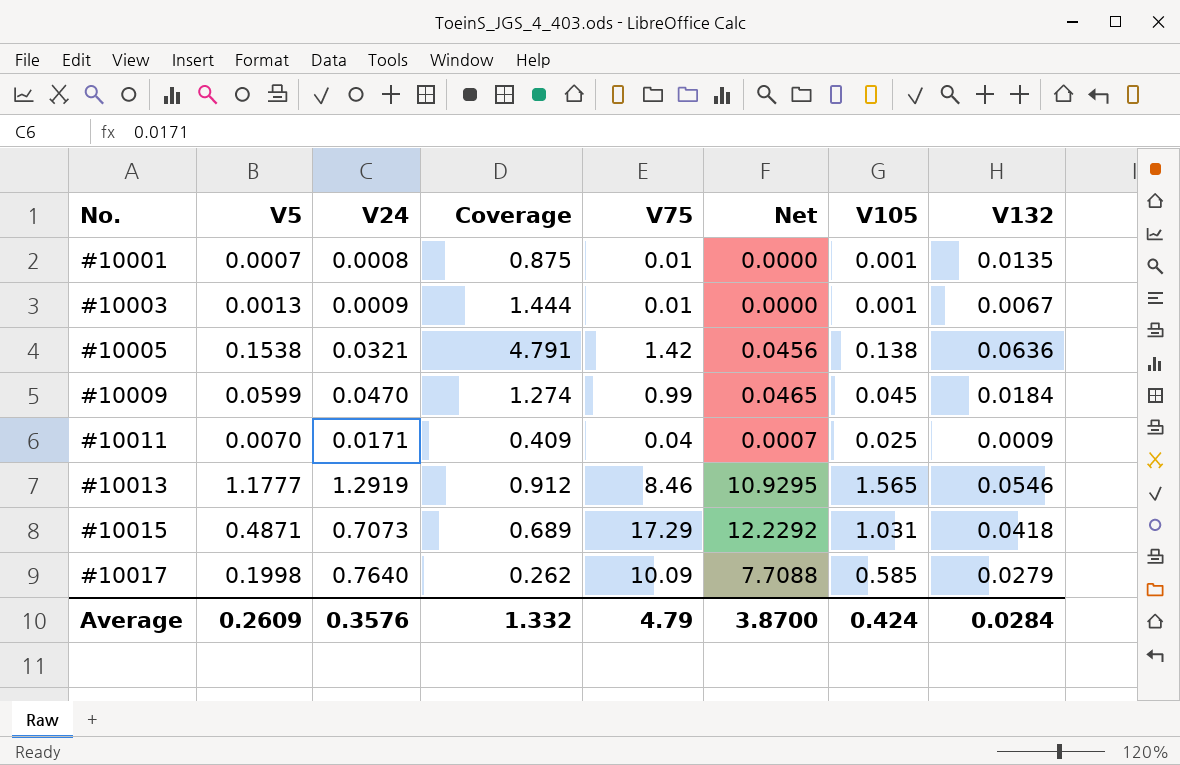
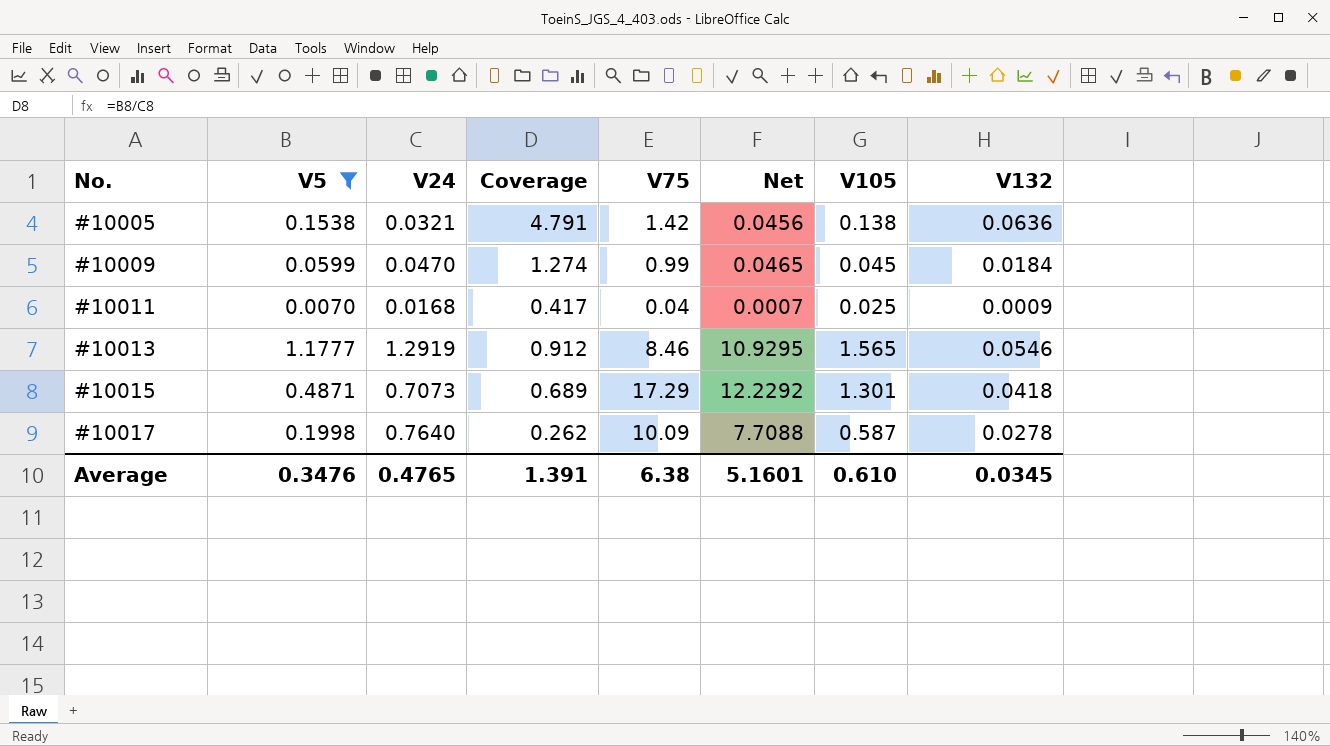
filter: none -> V5 >= 0.0070
#10011 | V24: 0.0171 -> 0.0168
#10011 | Coverage: 0.409 -> 0.417
#10015 | V105: 1.031 -> 1.301
#10017 | V105: 0.585 -> 0.587
#10017 | V132: 0.0279 -> 0.0278
Average | V5: 0.2609 -> 0.3476
Average | V24: 0.3576 -> 0.4765
Average | Coverage: 1.332 -> 1.391
Average | V75: 4.79 -> 6.38
Average | Net: 3.8700 -> 5.1601
Average | V105: 0.424 -> 0.610
Average | V132: 0.0284 -> 0.0345

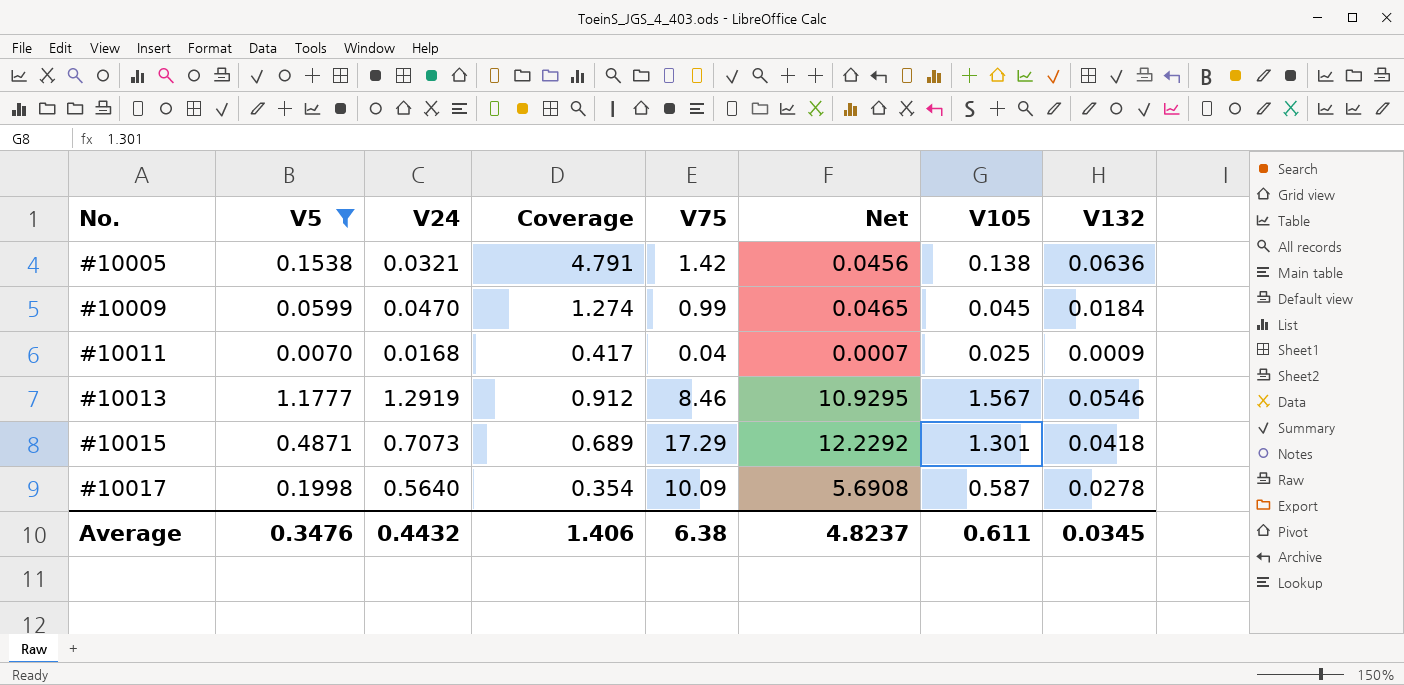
#10013 | V105: 1.565 -> 1.567
#10017 | V24: 0.7640 -> 0.5640
#10017 | Coverage: 0.262 -> 0.354
#10017 | Net: 7.7088 -> 5.6908
Average | V24: 0.4765 -> 0.4432
Average | Coverage: 1.391 -> 1.406
Average | Net: 5.1601 -> 4.8237
Average | V105: 0.610 -> 0.611

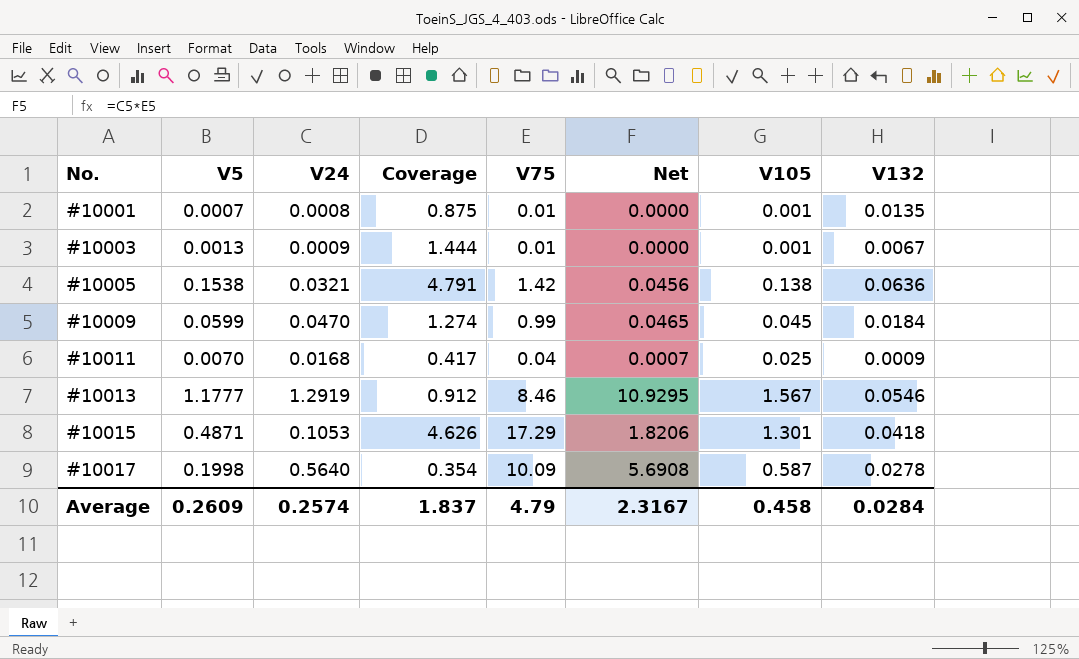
filter: V5 >= 0.0070 -> none
#10015 | V24: 0.7073 -> 0.1053
#10015 | Coverage: 0.689 -> 4.626
#10015 | Net: 12.2292 -> 1.8206
Average | V5: 0.3476 -> 0.2609
Average | V24: 0.4432 -> 0.2574
Average | Coverage: 1.406 -> 1.837
Average | V75: 6.38 -> 4.79
Average | Net: 4.8237 -> 2.3167
Average | V105: 0.611 -> 0.458
Average | V132: 0.0345 -> 0.0284

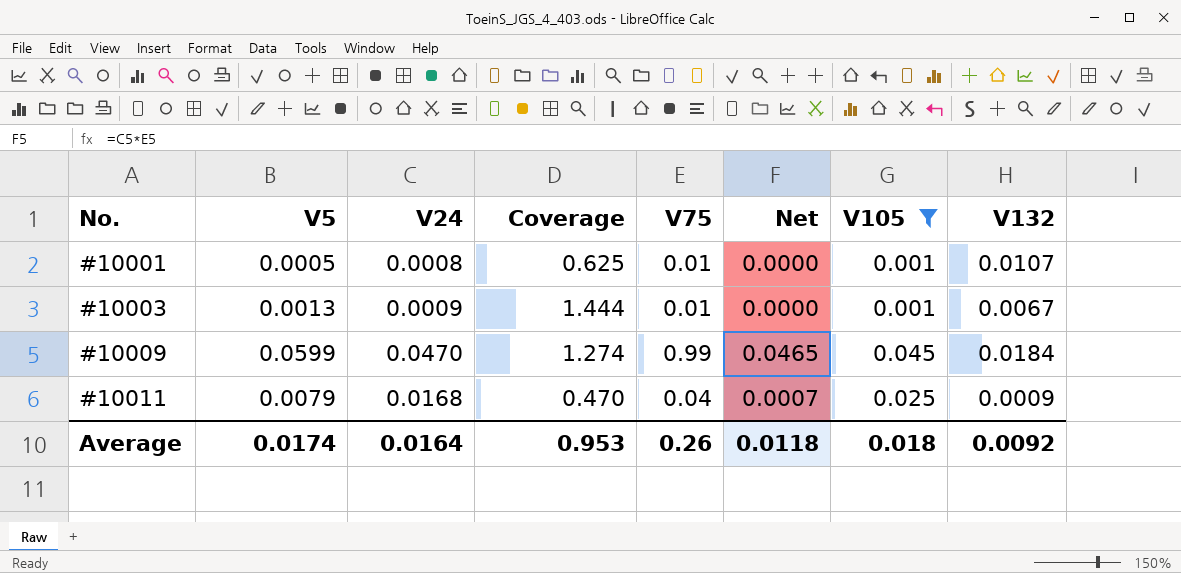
filter: none -> V105 <= 0.045
#10001 | V5: 0.0007 -> 0.0005
#10001 | Coverage: 0.875 -> 0.625
#10001 | V132: 0.0135 -> 0.0107
#10011 | V5: 0.0070 -> 0.0079
#10011 | Coverage: 0.417 -> 0.470
Average | V5: 0.2609 -> 0.0174
Average | V24: 0.2574 -> 0.0164
Average | Coverage: 1.837 -> 0.953
Average | V75: 4.79 -> 0.26
Average | Net: 2.3167 -> 0.0118
Average | V105: 0.458 -> 0.018
Average | V132: 0.0284 -> 0.0092

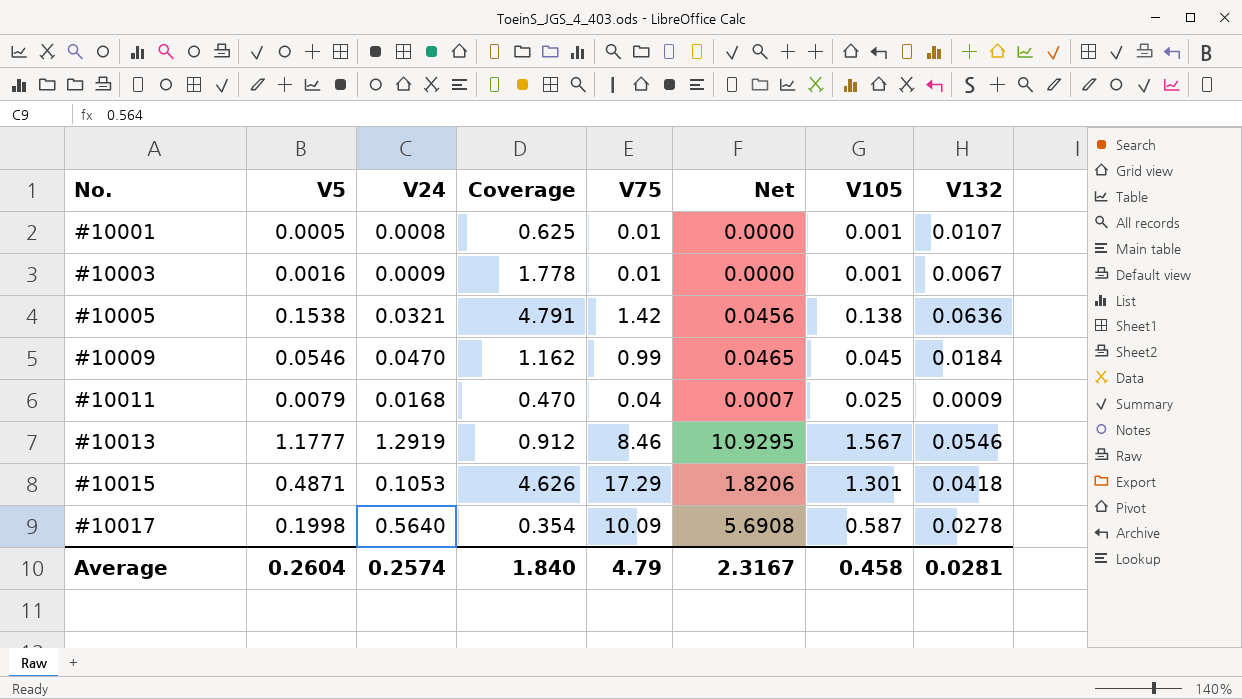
filter: V105 <= 0.045 -> none
#10003 | V5: 0.0013 -> 0.0016
#10003 | Coverage: 1.444 -> 1.778
#10009 | V5: 0.0599 -> 0.0546
#10009 | Coverage: 1.274 -> 1.162
Average | V5: 0.0174 -> 0.2604
Average | V24: 0.0164 -> 0.2574
Average | Coverage: 0.953 -> 1.840
Average | V75: 0.26 -> 4.79
Average | Net: 0.0118 -> 2.3167
Average | V105: 0.018 -> 0.458
Average | V132: 0.0092 -> 0.0281

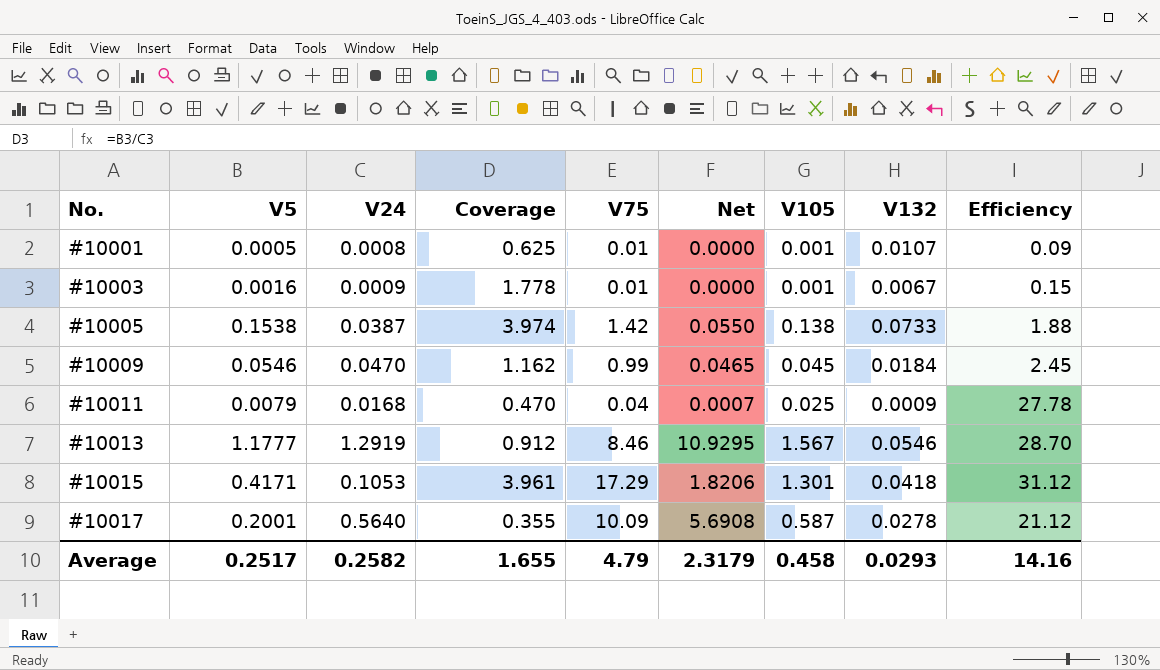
column Efficiency | formula: none -> [V105] / [V132]
#10005 | V24: 0.0321 -> 0.0387
#10005 | Coverage: 4.791 -> 3.974
#10005 | Net: 0.0456 -> 0.0550
#10005 | V132: 0.0636 -> 0.0733
#10015 | V5: 0.4871 -> 0.4171
#10015 | Coverage: 4.626 -> 3.961
#10017 | V5: 0.1998 -> 0.2001
#10017 | Coverage: 0.354 -> 0.355
Average | V5: 0.2604 -> 0.2517
Average | V24: 0.2574 -> 0.2582
Average | Coverage: 1.840 -> 1.655
Average | Net: 2.3167 -> 2.3179
Average | V132: 0.0281 -> 0.0293

